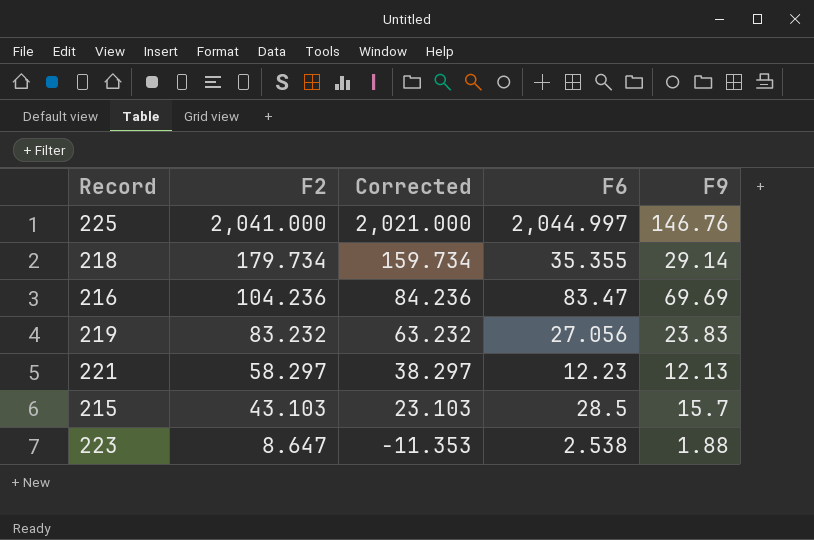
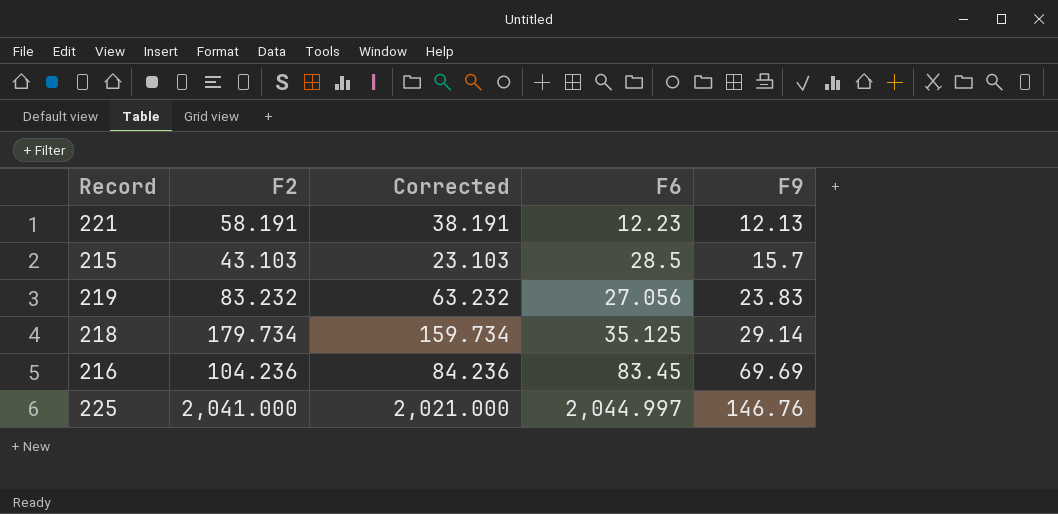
row order: F2 descending -> F9 ascending
row 223: 8.647 | -11.353 | 2.538 | 1.88 -> none
221 | F2: 58.297 -> 58.191
221 | Corrected: 38.297 -> 38.191
218 | F6: 35.355 -> 35.125
216 | F6: 83.47 -> 83.45

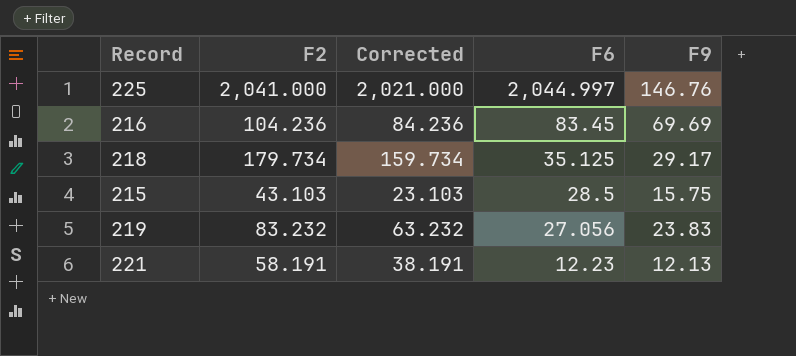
row order: F9 ascending -> F6 descending
218 | F9: 29.14 -> 29.17
215 | F9: 15.7 -> 15.75

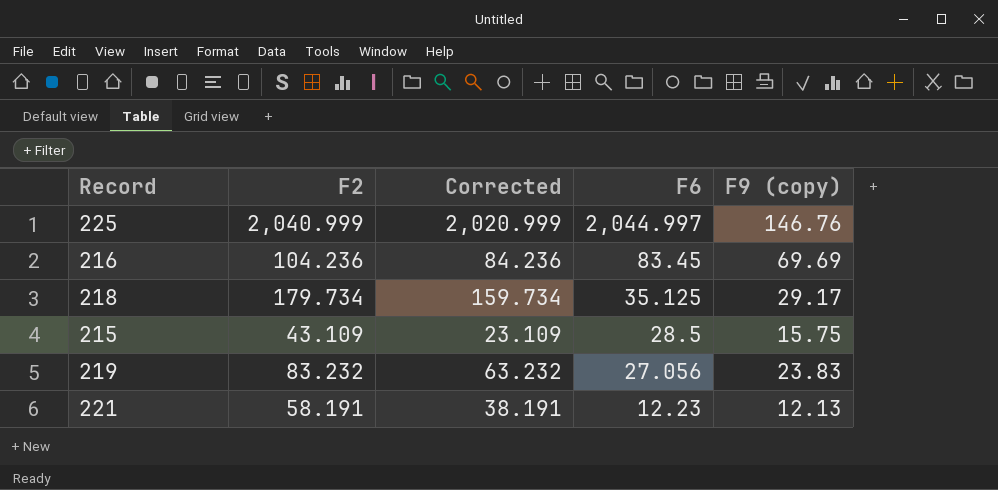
column name: F9 -> F9 (copy)
225 | F2: 2,041.000 -> 2,040.999
225 | Corrected: 2,021.000 -> 2,020.999
215 | F2: 43.103 -> 43.109
215 | Corrected: 23.103 -> 23.109

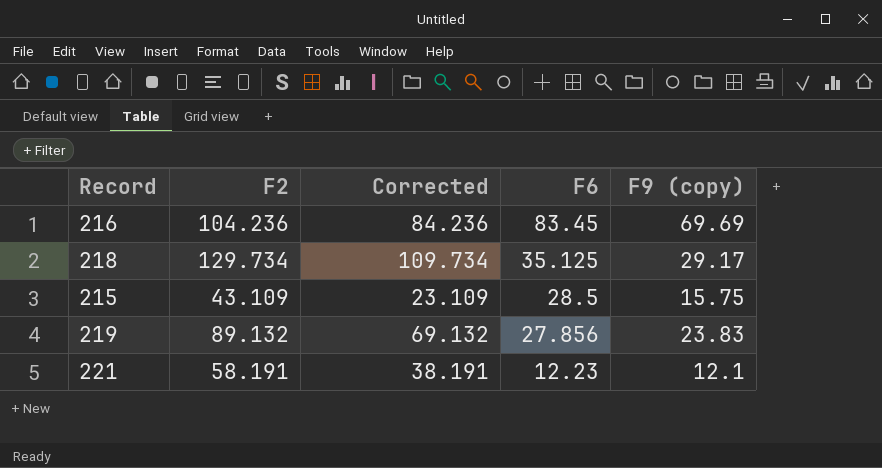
row 225: 2,040.999 | 2,020.999 | 2,044.997 | 146.76 -> none
218 | F2: 179.734 -> 129.734
218 | Corrected: 159.734 -> 109.734
219 | F2: 83.232 -> 89.132
219 | Corrected: 63.232 -> 69.132
219 | F6: 27.056 -> 27.856
221 | F9 (copy): 12.13 -> 12.1

